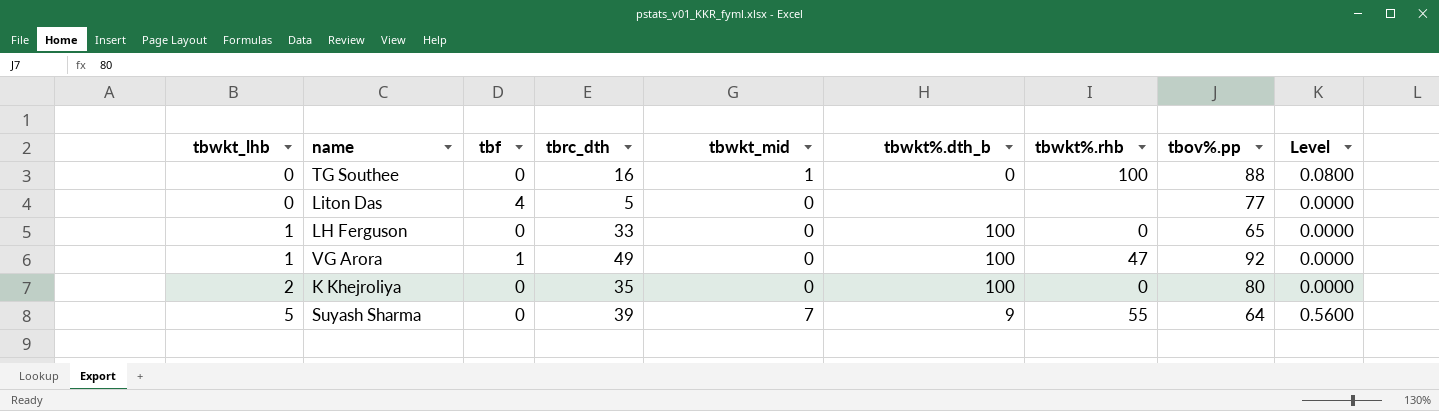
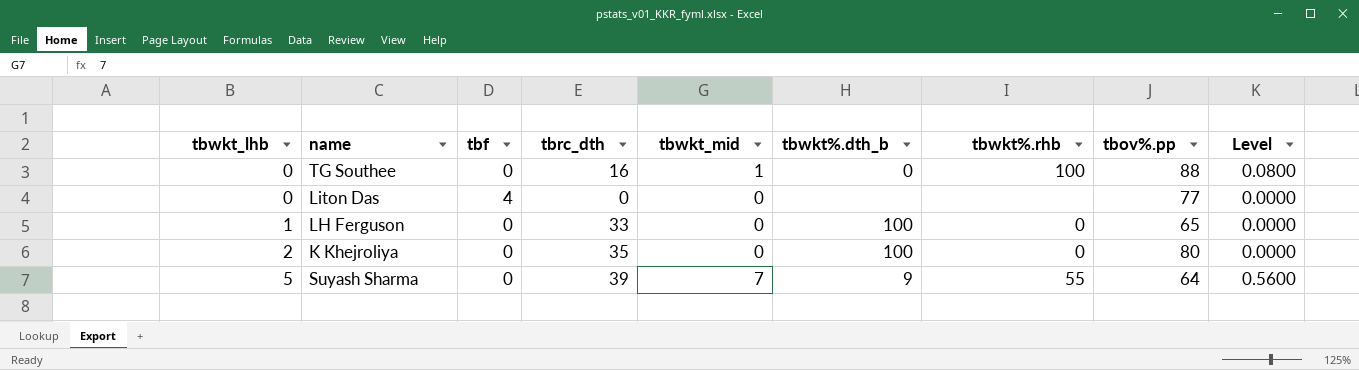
row VG Arora: 1 | 1 | 49 | 0 | 100 | 47 | 92 | 0.0000 -> none
Liton Das | tbrc_dth: 5 -> 0

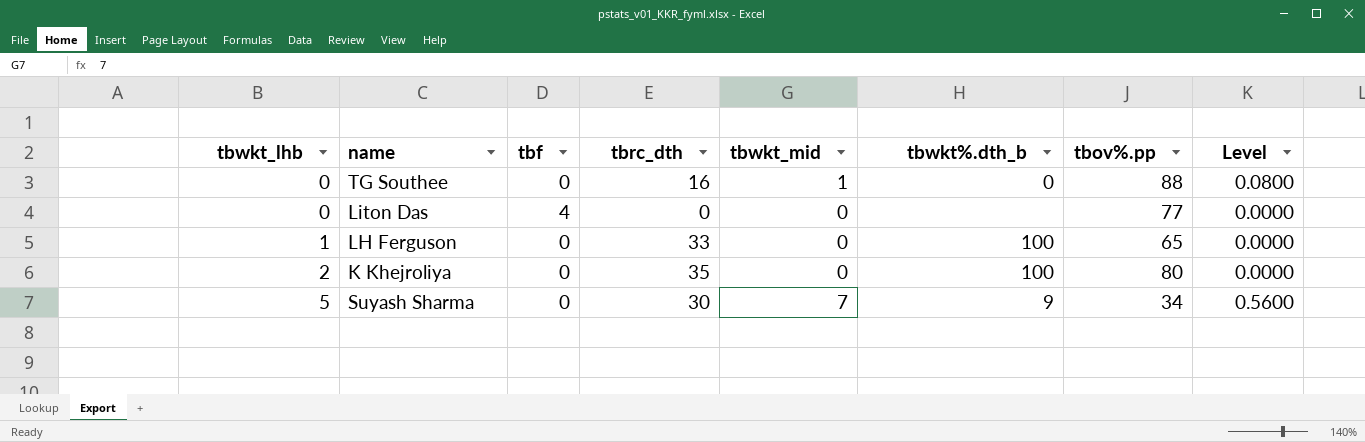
column tbwkt%.rhb | position: 7 -> none
Suyash Sharma | tbrc_dth: 39 -> 30
Suyash Sharma | tbov%.pp: 64 -> 34

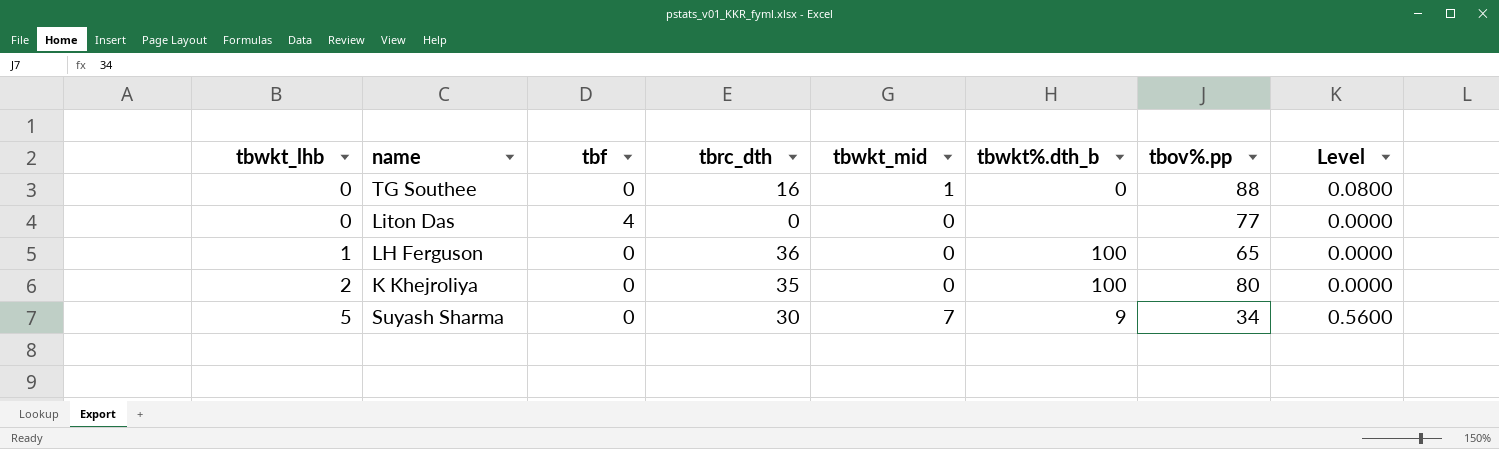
LH Ferguson | tbrc_dth: 33 -> 36

